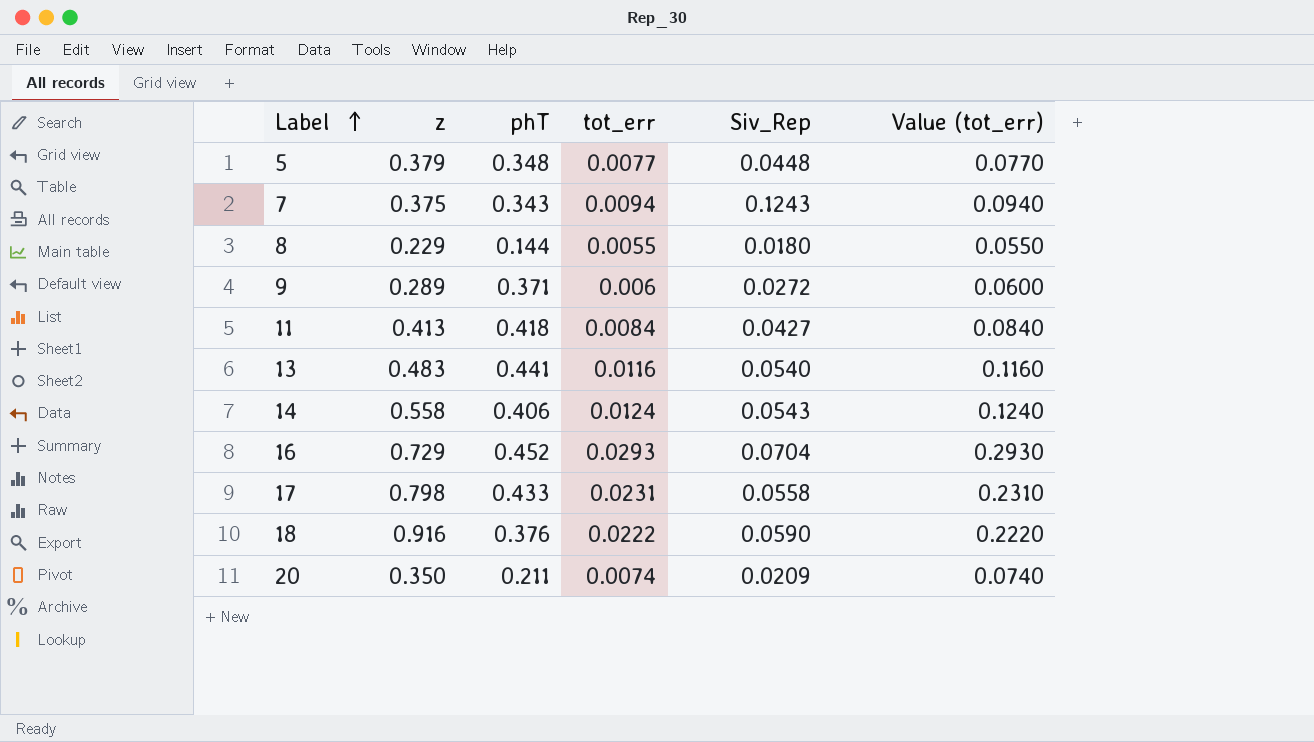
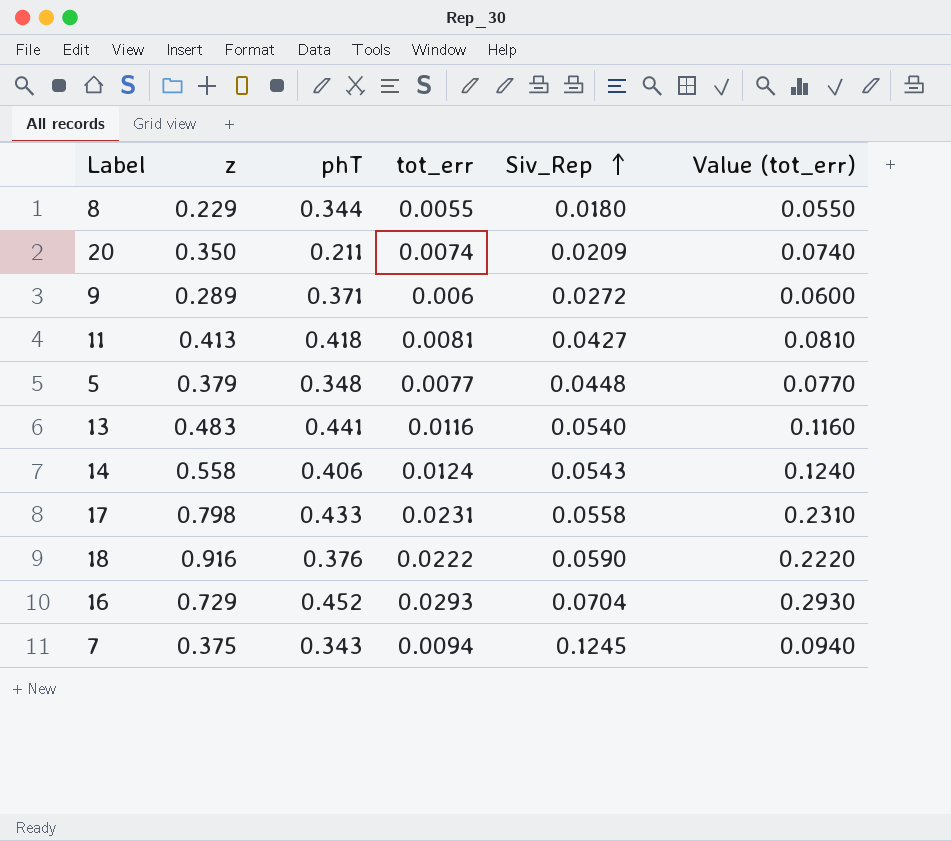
row order: Label ascending -> Siv_Rep ascending
8 | phT: 0.144 -> 0.344
11 | tot_err: 0.0084 -> 0.0081
11 | Value (tot_err): 0.0840 -> 0.0810
7 | Siv_Rep: 0.1243 -> 0.1245

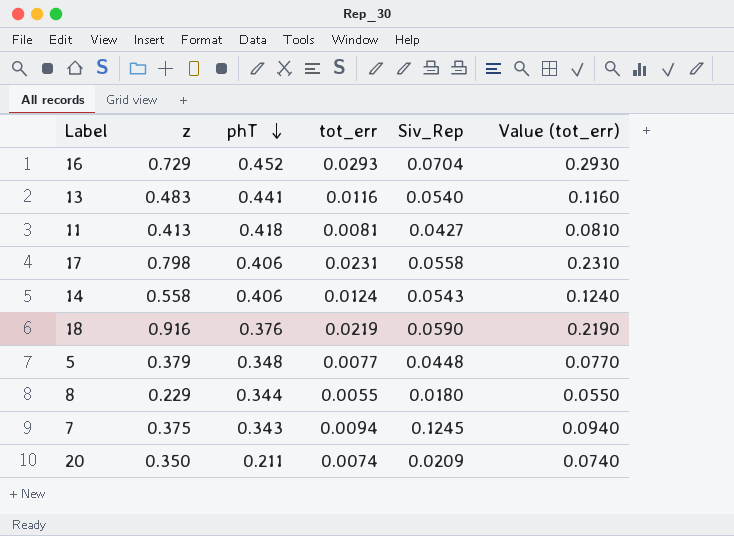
row order: Siv_Rep ascending -> phT descending
row 9: 0.289 | 0.371 | 0.006 | 0.0272 | 0.0600 -> none
17 | phT: 0.433 -> 0.406
18 | tot_err: 0.0222 -> 0.0219
18 | Value (tot_err): 0.2220 -> 0.2190

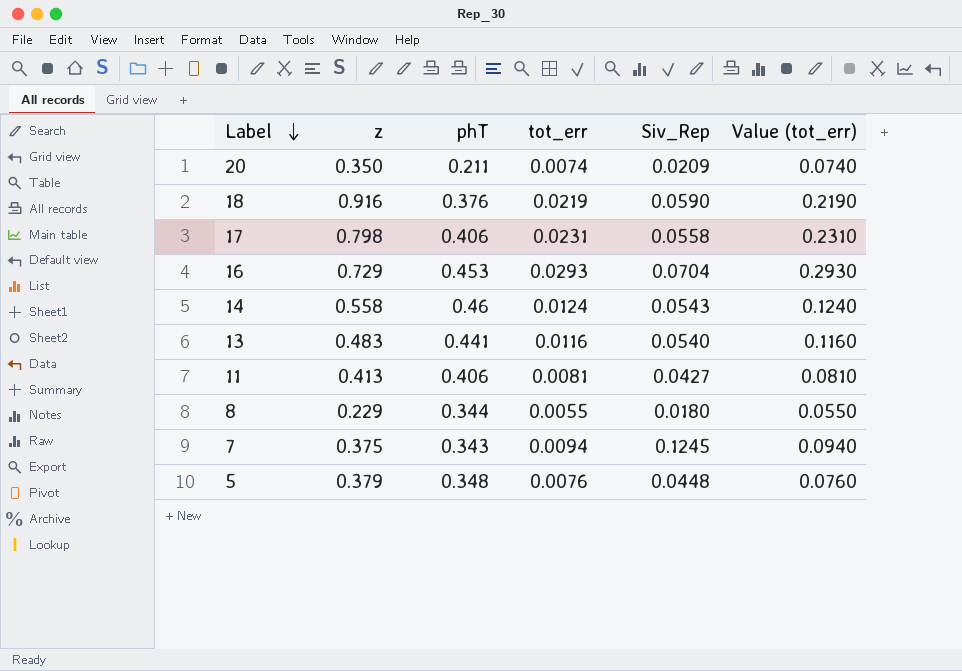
row order: phT descending -> Label descending
16 | phT: 0.452 -> 0.453
14 | phT: 0.406 -> 0.46
11 | phT: 0.418 -> 0.406
5 | tot_err: 0.0077 -> 0.0076
5 | Value (tot_err): 0.0770 -> 0.0760

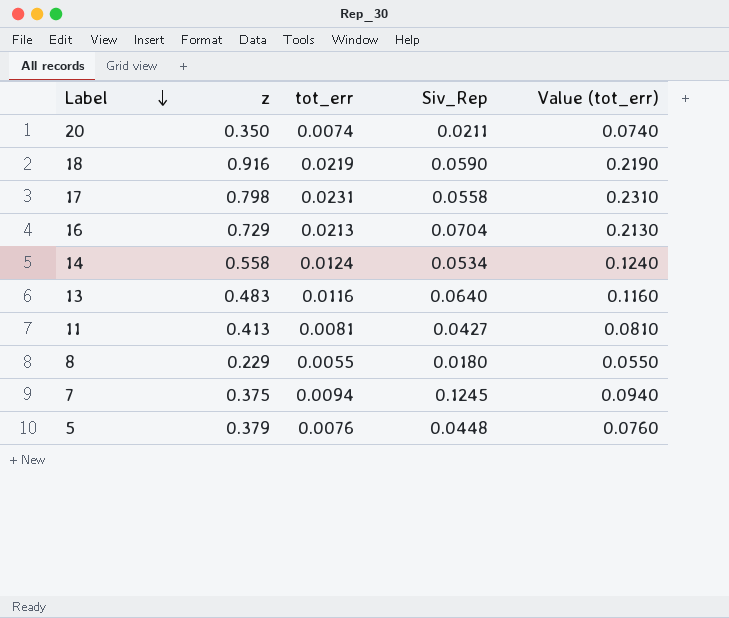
column phT | position: 3 -> none
20 | Siv_Rep: 0.0209 -> 0.0211
16 | tot_err: 0.0293 -> 0.0213
16 | Value (tot_err): 0.2930 -> 0.2130
14 | Siv_Rep: 0.0543 -> 0.0534
13 | Siv_Rep: 0.0540 -> 0.0640

